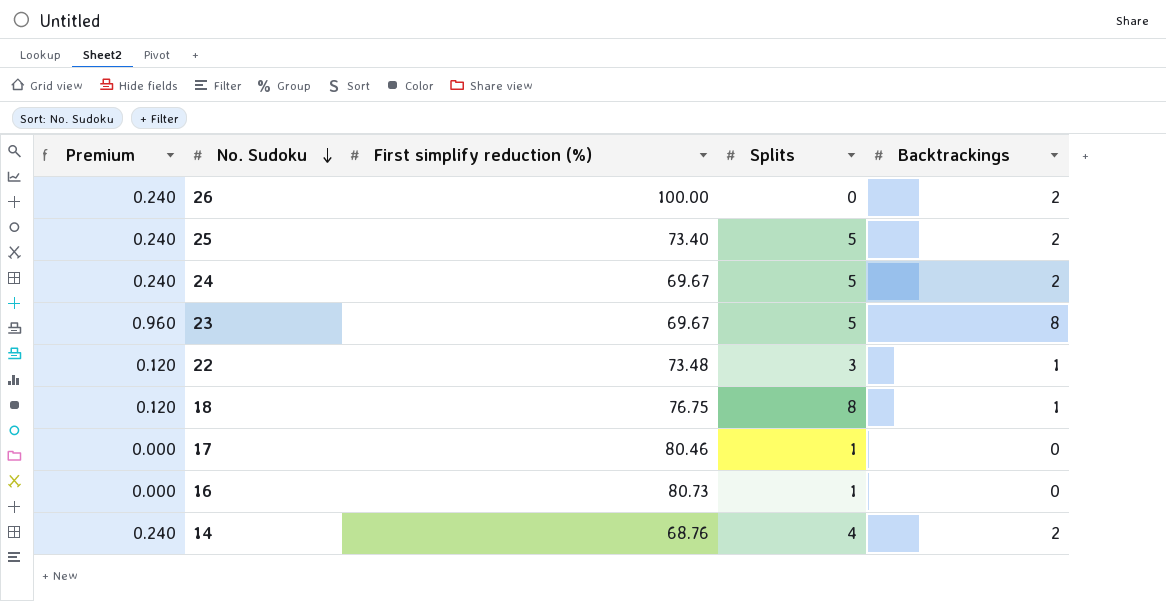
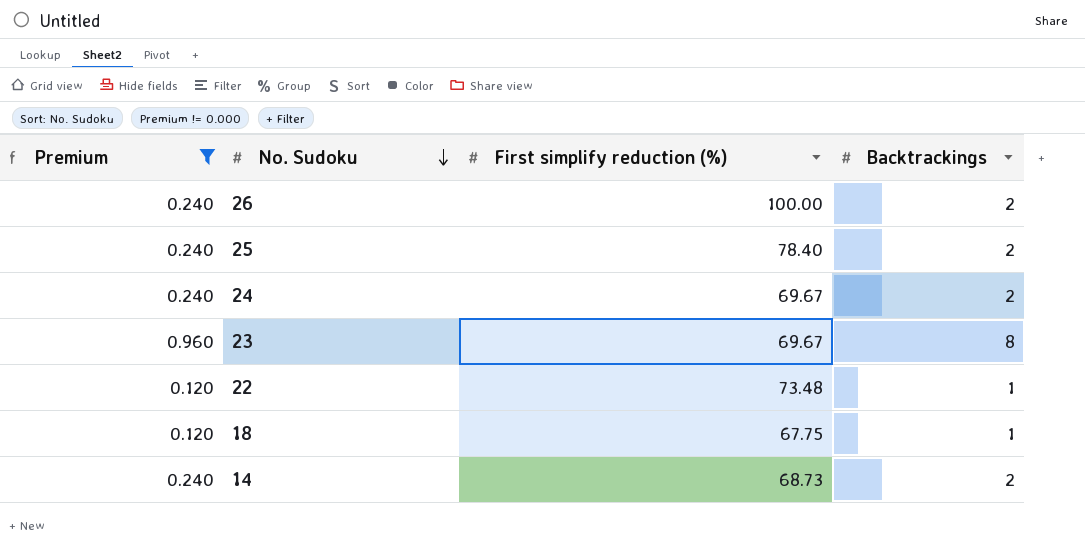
filter: none -> Premium != 0.000
column Splits | position: 4 -> none
25 | First simplify reduction (%): 73.40 -> 78.40
18 | First simplify reduction (%): 76.75 -> 67.75
14 | First simplify reduction (%): 68.76 -> 68.73

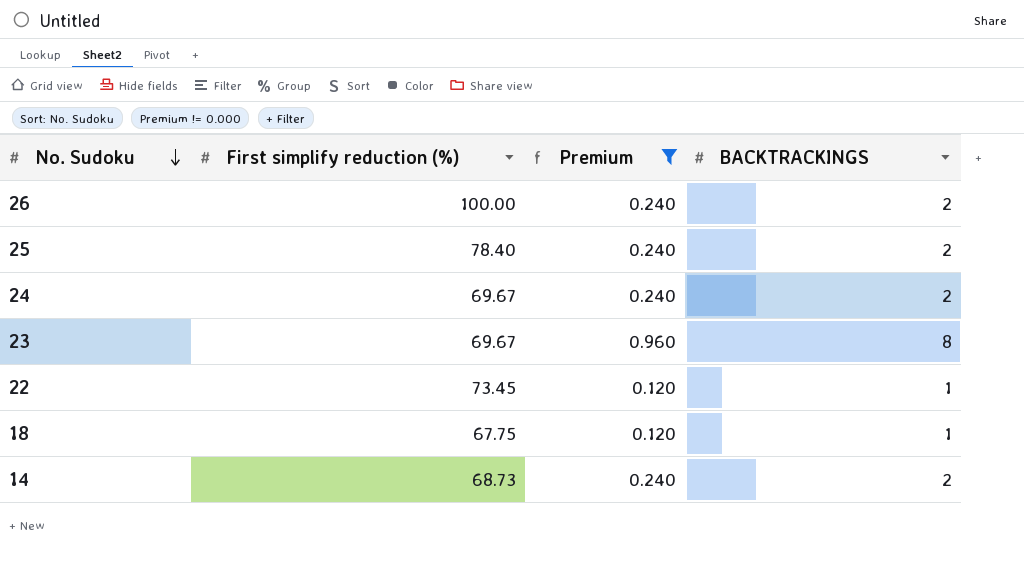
column Premium | position: 1 -> 3
column name: Backtrackings -> BACKTRACKINGS
22 | First simplify reduction (%): 73.48 -> 73.45

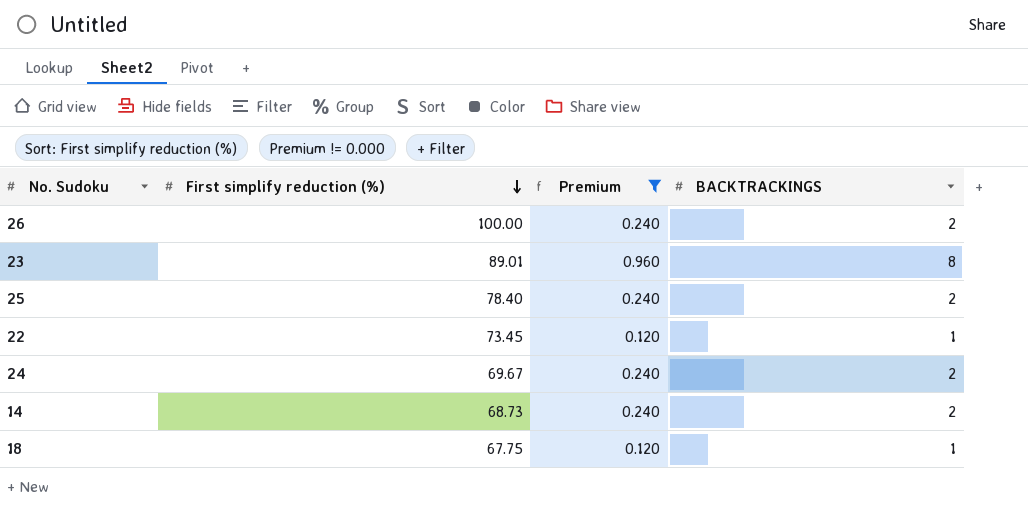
row order: No. Sudoku descending -> First simplify reduction (%) descending
23 | First simplify reduction (%): 69.67 -> 89.01

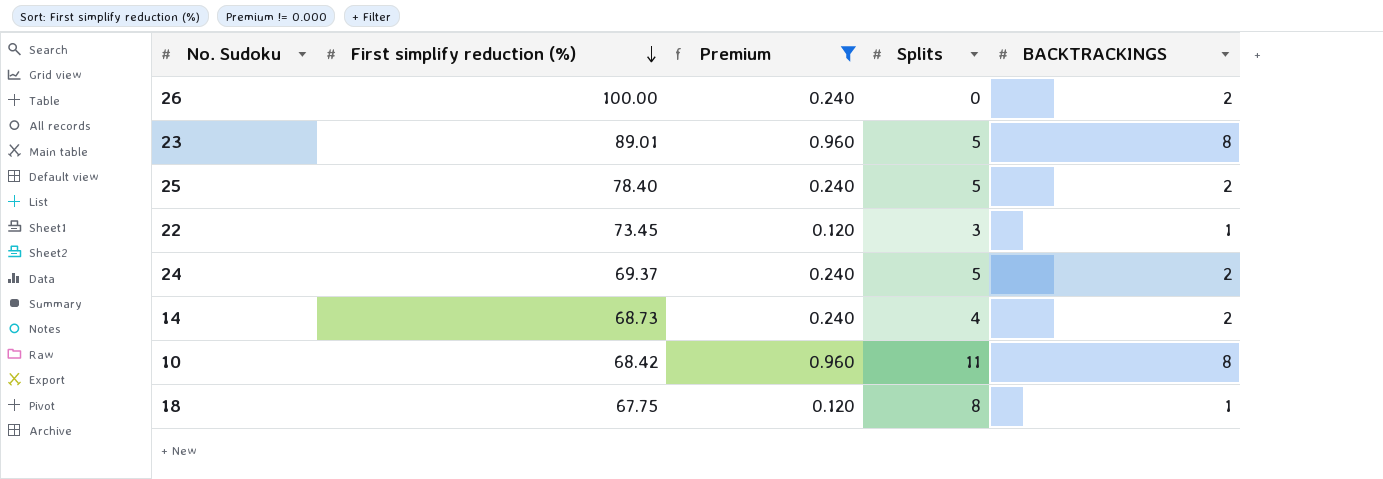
column Splits | position: none -> 4
24 | First simplify reduction (%): 69.67 -> 69.37
row 10: none -> 68.42 | 0.960 | 11 | 8

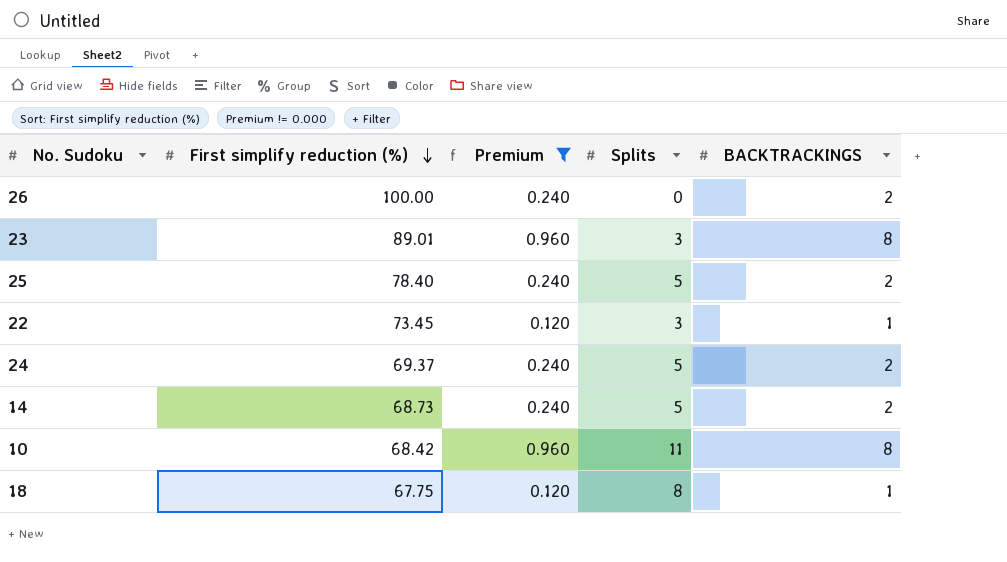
23 | Splits: 5 -> 3
14 | Splits: 4 -> 5

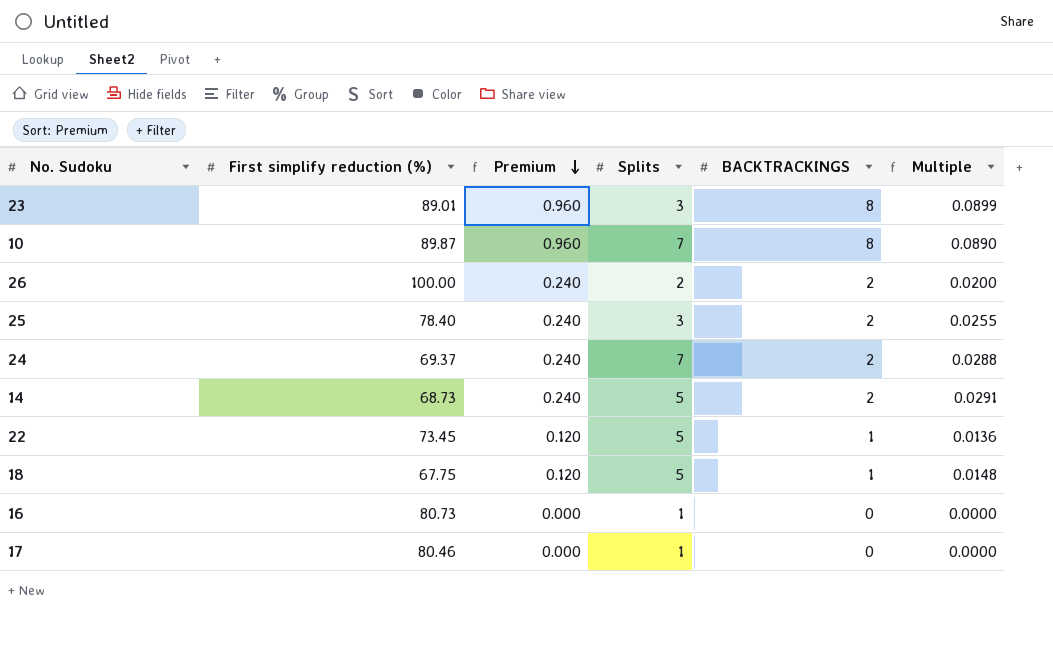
filter: Premium != 0.000 -> none
row order: First simplify reduction (%) descending -> Premium descending
column Multiple | formula: none -> [BACKTRACKINGS] / [First simplify reduction (%)]
10 | First simplify reduction (%): 68.42 -> 89.87
10 | Splits: 11 -> 7
26 | Splits: 0 -> 2
25 | Splits: 5 -> 3
24 | Splits: 5 -> 7
22 | Splits: 3 -> 5
18 | Splits: 8 -> 5

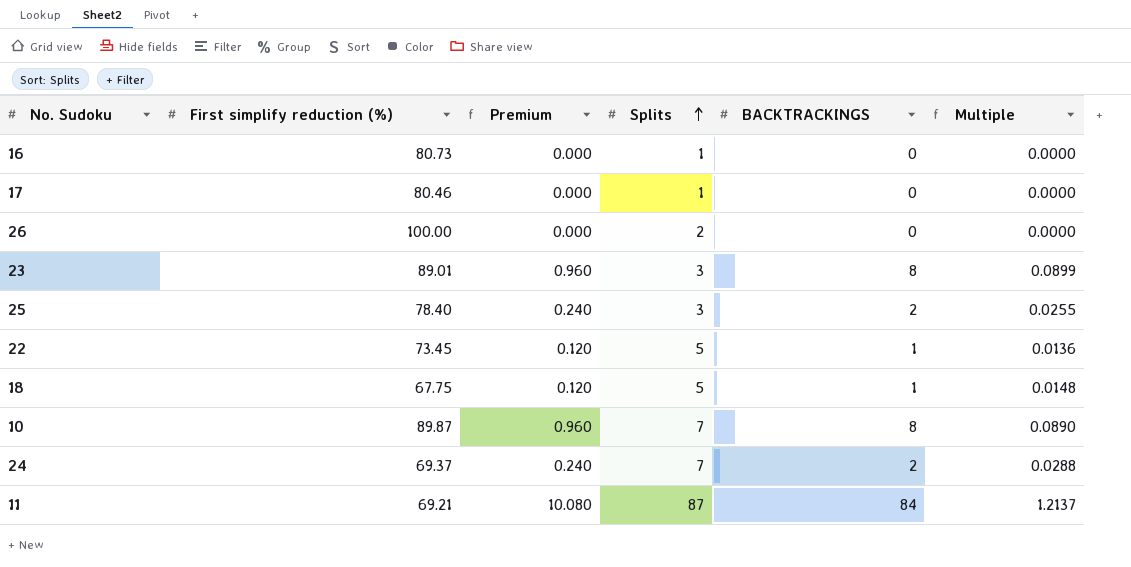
row order: Premium descending -> Splits ascending
row 14: 68.73 | 0.240 | 5 | 2 | 0.0291 -> none
26 | Premium: 0.240 -> 0.000
26 | BACKTRACKINGS: 2 -> 0
26 | Multiple: 0.0200 -> 0.0000
row 11: none -> 69.21 | 10.080 | 87 | 84 | 1.2137

